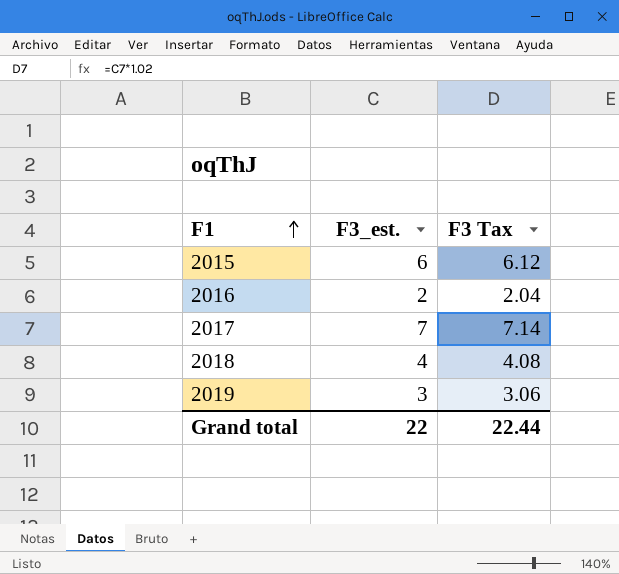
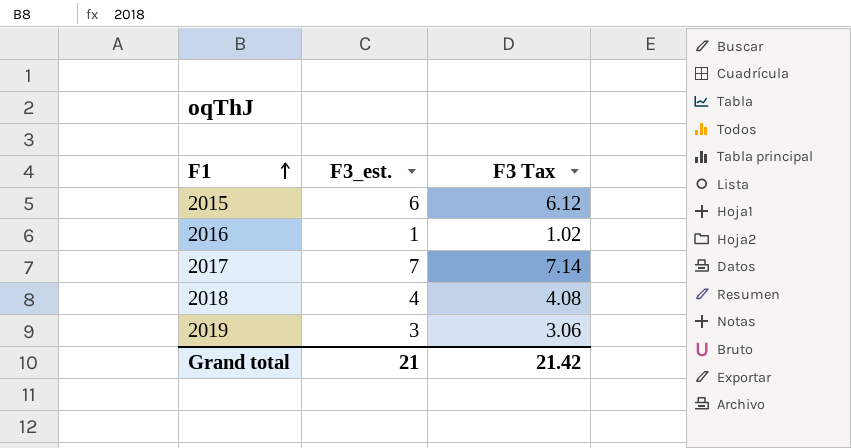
2016 | F3_est.: 2 -> 1
2016 | F3 Tax: 2.04 -> 1.02
Grand total | F3_est.: 22 -> 21
Grand total | F3 Tax: 22.44 -> 21.42

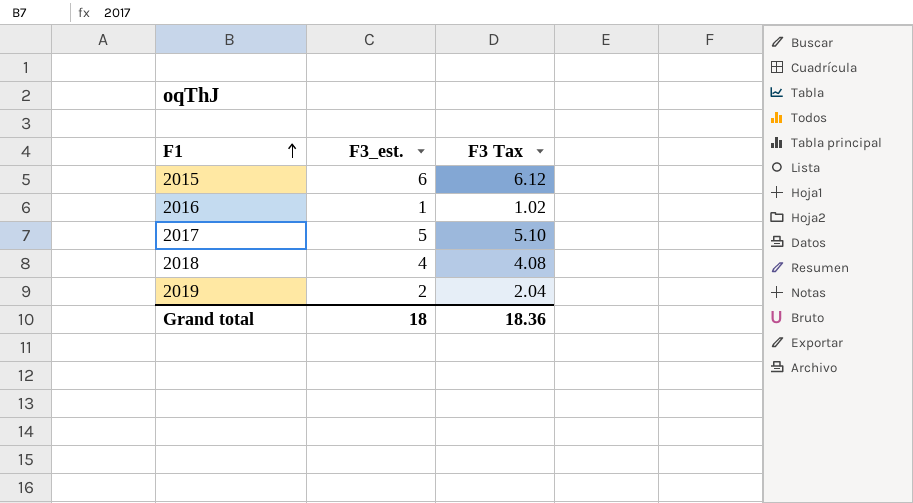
2017 | F3_est.: 7 -> 5
2017 | F3 Tax: 7.14 -> 5.10
2019 | F3_est.: 3 -> 2
2019 | F3 Tax: 3.06 -> 2.04
Grand total | F3_est.: 21 -> 18
Grand total | F3 Tax: 21.42 -> 18.36

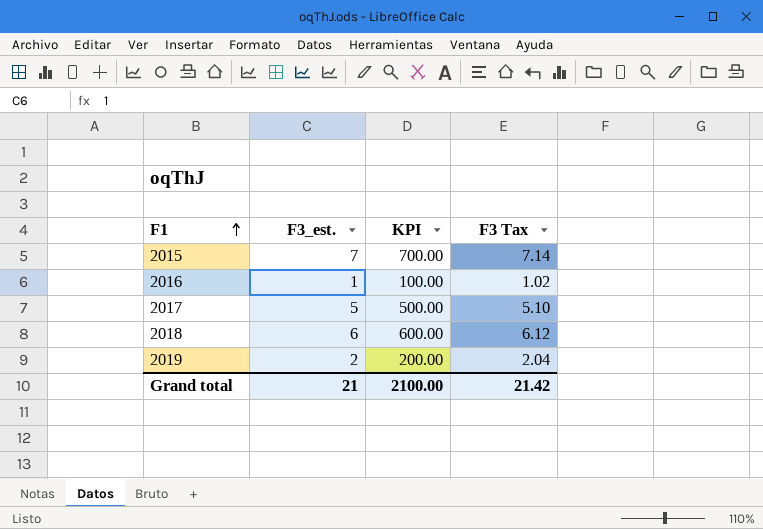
column KPI | formula: none -> [F3_est.] * 100
2015 | F3_est.: 6 -> 7
2015 | F3 Tax: 6.12 -> 7.14
2018 | F3_est.: 4 -> 6
2018 | F3 Tax: 4.08 -> 6.12
Grand total | F3_est.: 18 -> 21
Grand total | F3 Tax: 18.36 -> 21.42

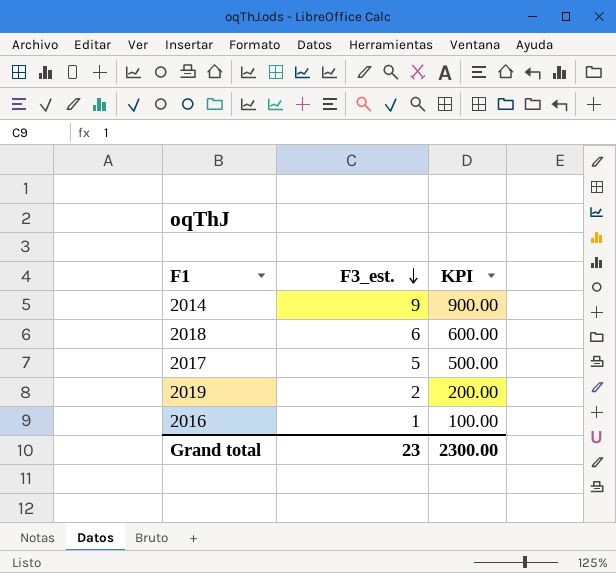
row order: F1 ascending -> F3_est. descending
column F3 Tax | formula: [F3_est.] * 1.02 -> none
row 2015: 7 | 700.00 | 7.14 -> none
row 2014: none -> 9 | 900.00
Grand total | F3_est.: 21 -> 23
Grand total | KPI: 2100.00 -> 2300.00

